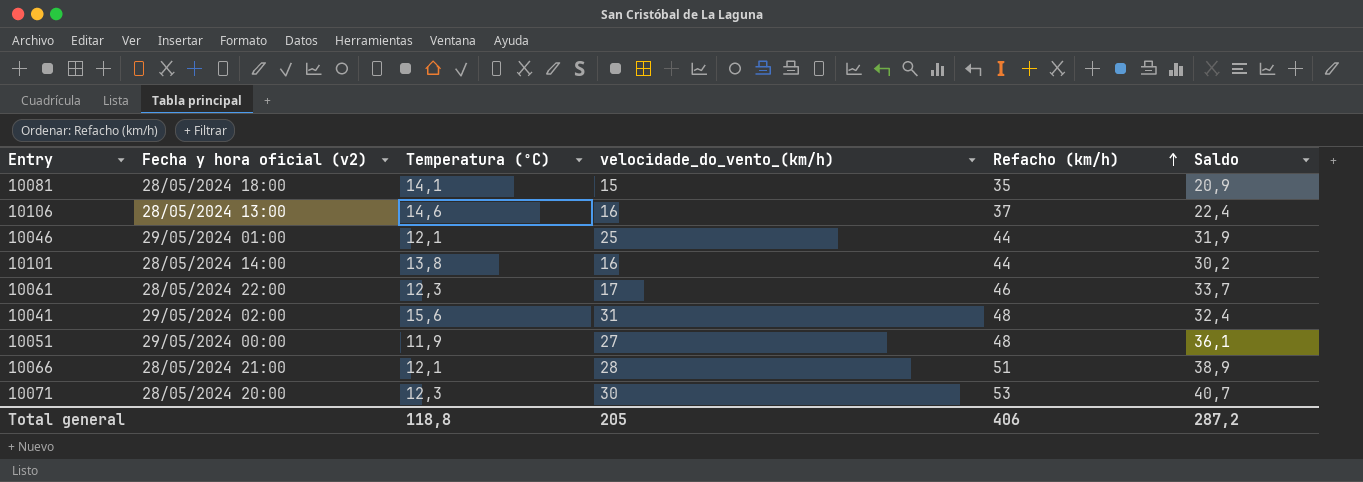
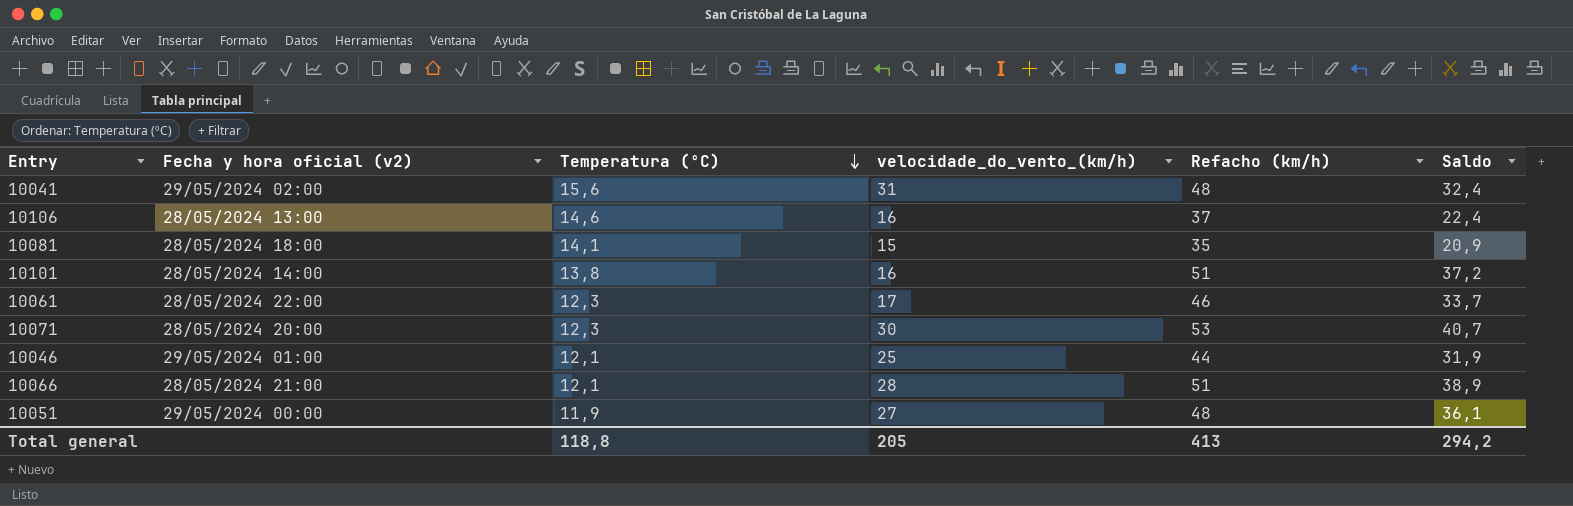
row order: Refacho (km/h) ascending -> Temperatura (ºC) descending
10101 | Refacho (km/h): 44 -> 51
10101 | Saldo: 30,2 -> 37,2
Total general | Refacho (km/h): 406 -> 413
Total general | Saldo: 287,2 -> 294,2

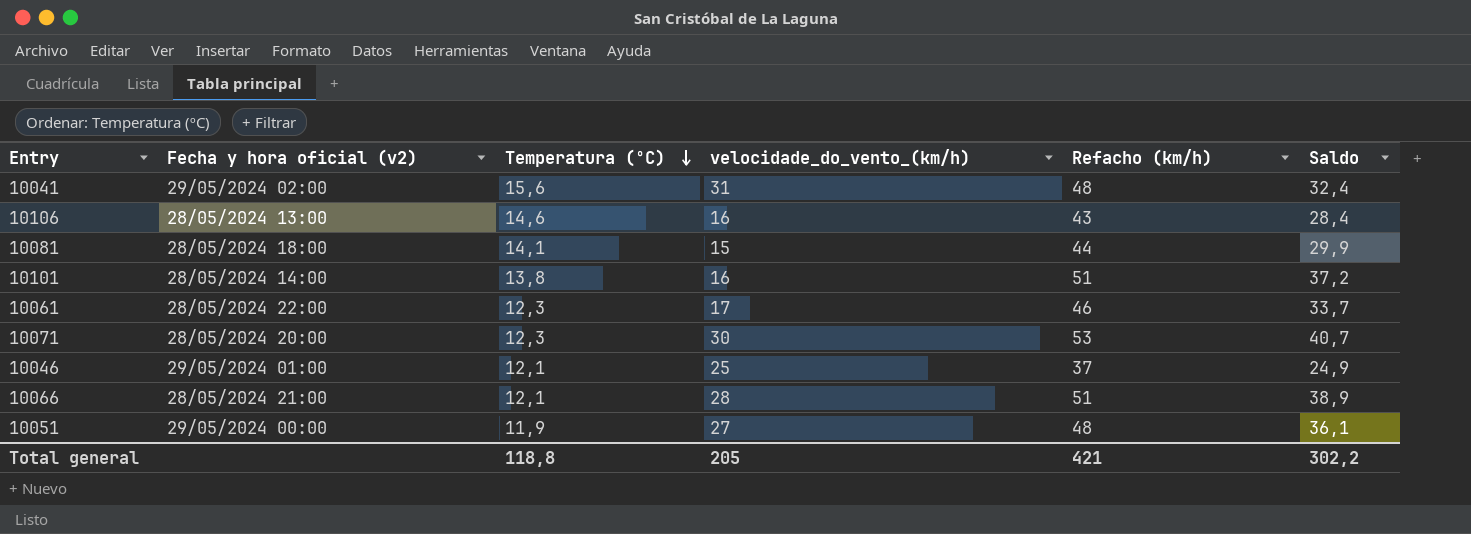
10106 | Refacho (km/h): 37 -> 43
10106 | Saldo: 22,4 -> 28,4
10081 | Refacho (km/h): 35 -> 44
10081 | Saldo: 20,9 -> 29,9
10046 | Refacho (km/h): 44 -> 37
10046 | Saldo: 31,9 -> 24,9
Total general | Refacho (km/h): 413 -> 421
Total general | Saldo: 294,2 -> 302,2

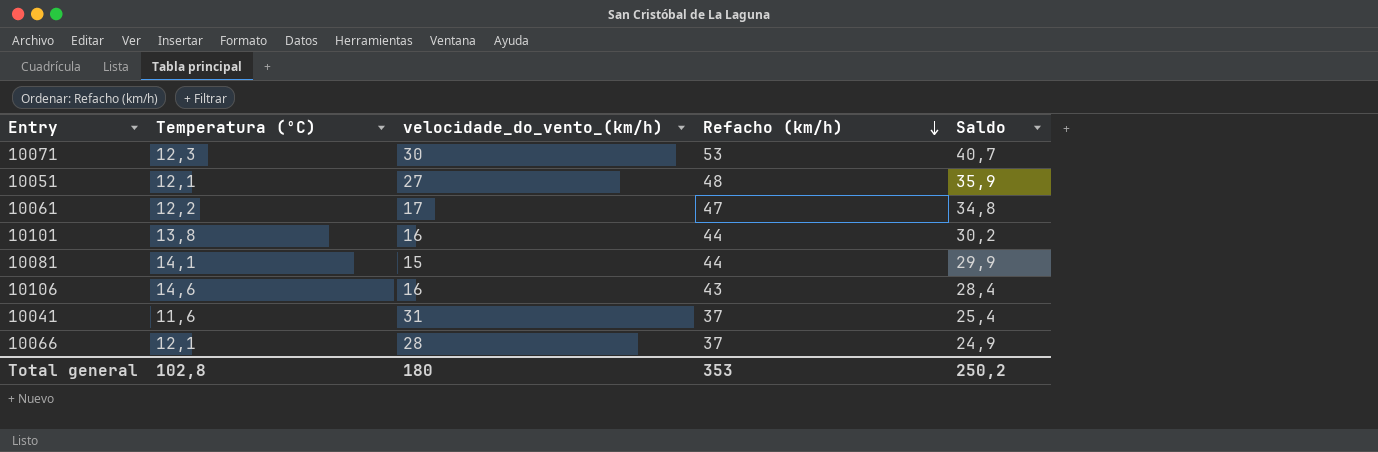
row order: Temperatura (ºC) descending -> Refacho (km/h) descending
column Fecha y hora oficial (v2) | position: 2 -> none
row 10046: 29/05/2024 01:00 | 12,1 | 25 | 37 | 24,9 -> none
10051 | Temperatura (ºC): 11,9 -> 12,1
10051 | Saldo: 36,1 -> 35,9
10061 | Temperatura (ºC): 12,3 -> 12,2
10061 | Refacho (km/h): 46 -> 47
10061 | Saldo: 33,7 -> 34,8
10101 | Refacho (km/h): 51 -> 44
10101 | Saldo: 37,2 -> 30,2
10041 | Temperatura (ºC): 15,6 -> 11,6
10041 | Refacho (km/h): 48 -> 37
10041 | Saldo: 32,4 -> 25,4
10066 | Refacho (km/h): 51 -> 37
10066 | Saldo: 38,9 -> 24,9
Total general | Temperatura (ºC): 118,8 -> 102,8
Total general | velocidade_do_vento_(km/h): 205 -> 180
Total general | Refacho (km/h): 421 -> 353
Total general | Saldo: 302,2 -> 250,2

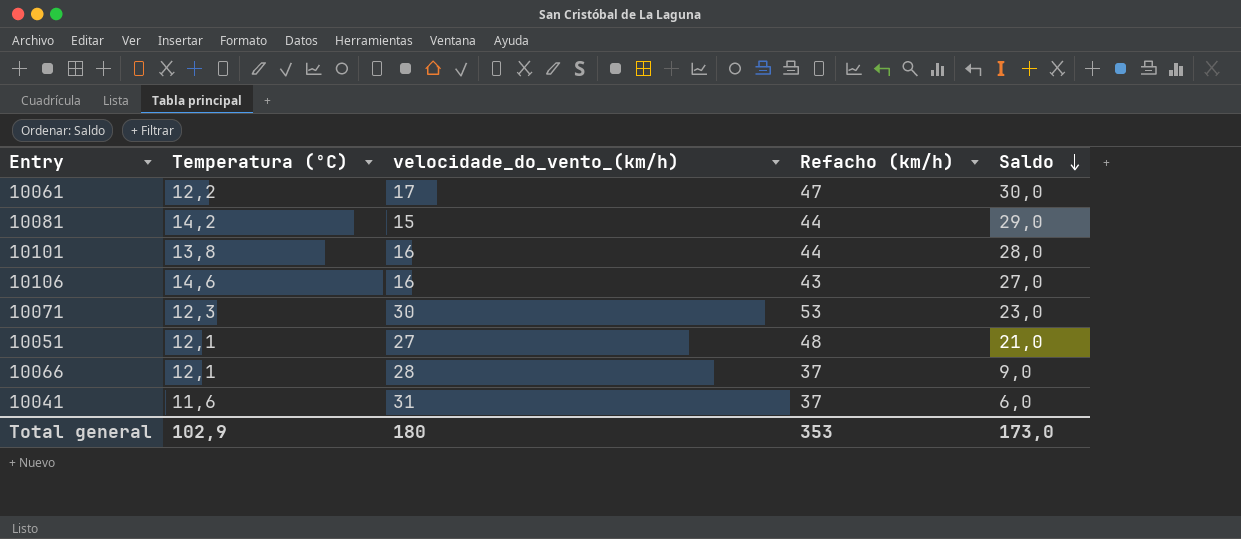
row order: Refacho (km/h) descending -> Saldo descending
column Saldo | formula: [Refacho (km/h)] - [Temperatura (ºC)] -> [Refacho (km/h)] - [velocidade_do_vento_(km/h)]
10081 | Temperatura (ºC): 14,1 -> 14,2
Total general | Temperatura (ºC): 102,8 -> 102,9
Total general | Saldo: 250,2 -> 173,0

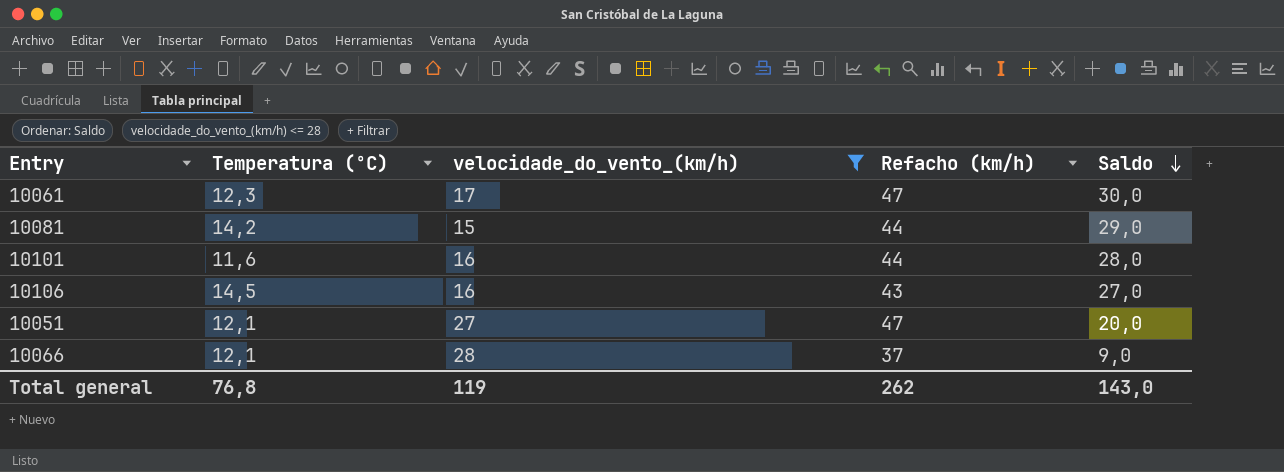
filter: none -> velocidade_do_vento_(km/h) <= 28
10061 | Temperatura (ºC): 12,2 -> 12,3
10101 | Temperatura (ºC): 13,8 -> 11,6
10106 | Temperatura (ºC): 14,6 -> 14,5
10051 | Refacho (km/h): 48 -> 47
10051 | Saldo: 21,0 -> 20,0
Total general | Temperatura (ºC): 102,9 -> 76,8
Total general | velocidade_do_vento_(km/h): 180 -> 119
Total general | Refacho (km/h): 353 -> 262
Total general | Saldo: 173,0 -> 143,0

